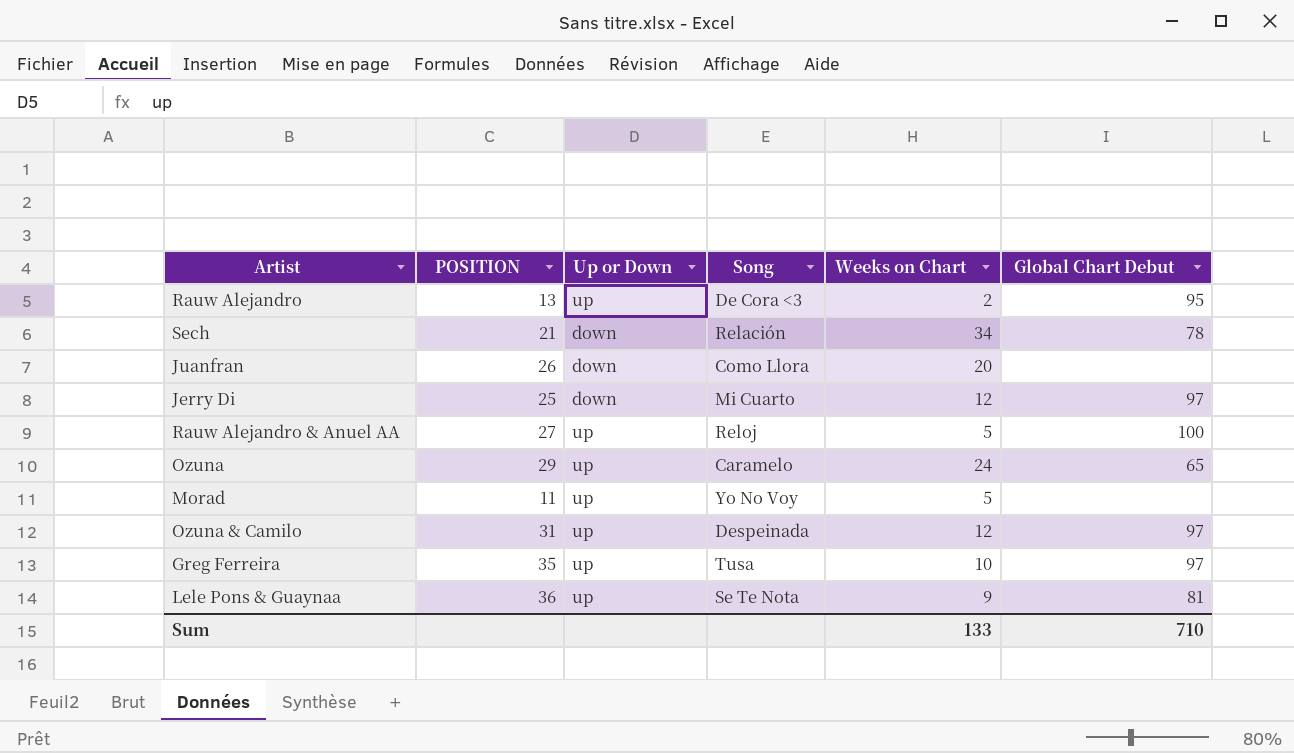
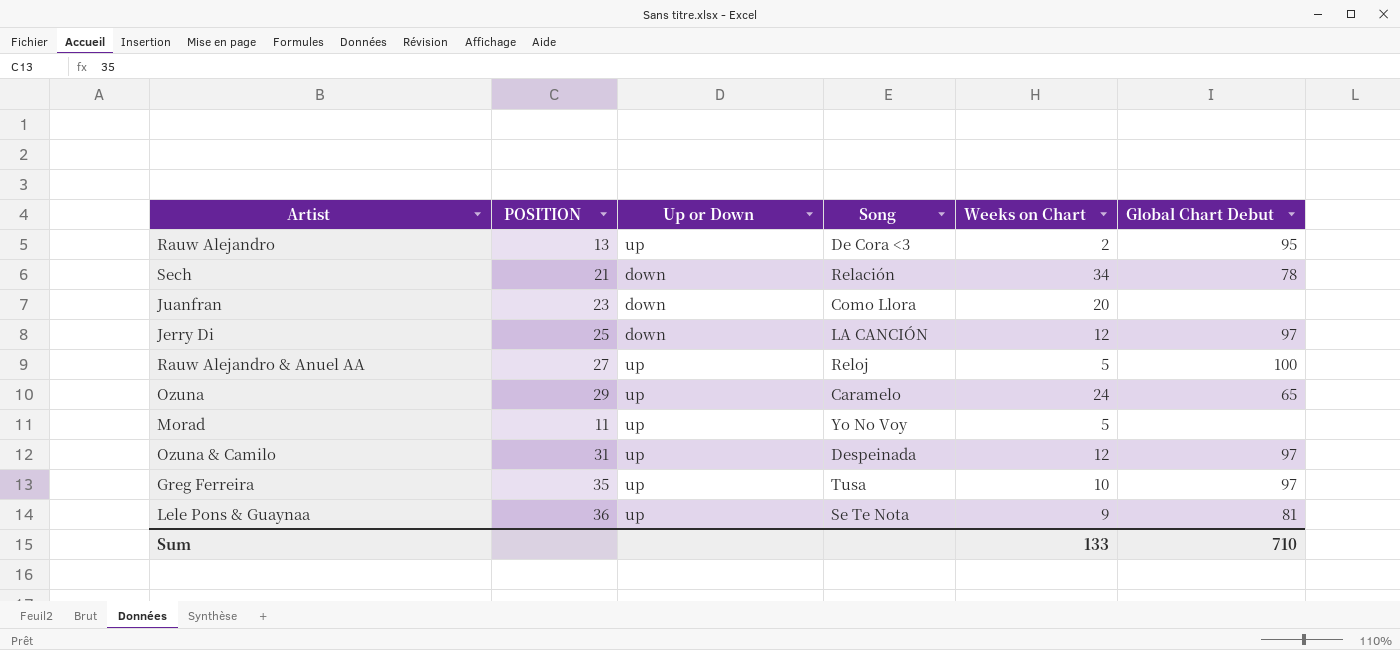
Juanfran | POSITION: 26 -> 23
Jerry Di | Song: Mi Cuarto -> LA CANCIÓN

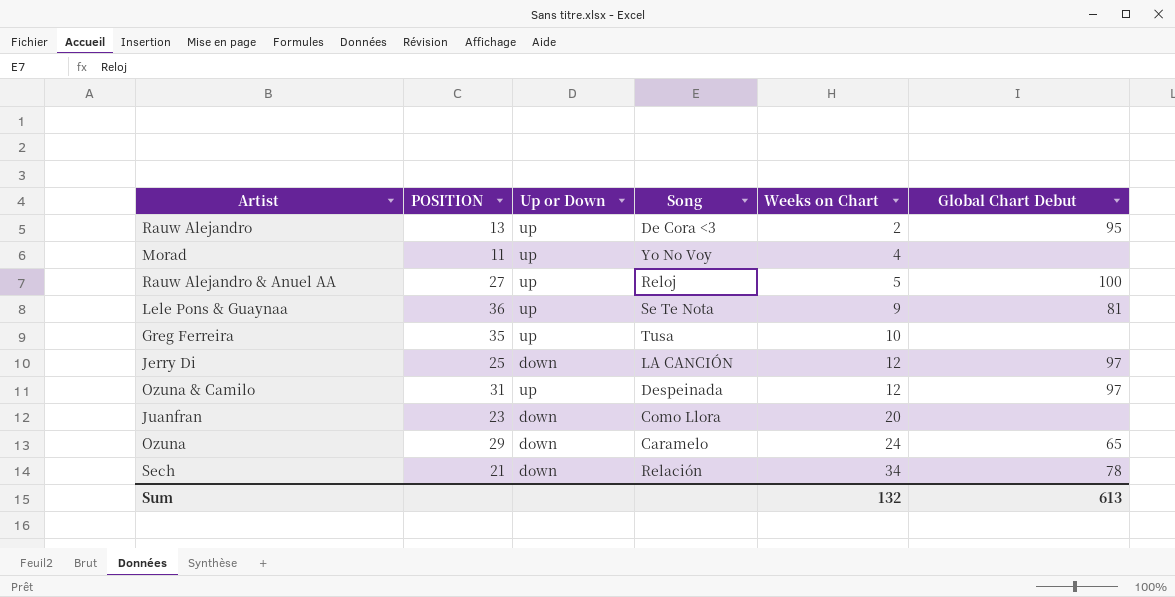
row order: none -> Weeks on Chart ascending
Morad | Weeks on Chart: 5 -> 4
Greg Ferreira | Global Chart Debut: 97 -> none
Ozuna | Up or Down: up -> down
Sum | Weeks on Chart: 133 -> 132
Sum | Global Chart Debut: 710 -> 613

